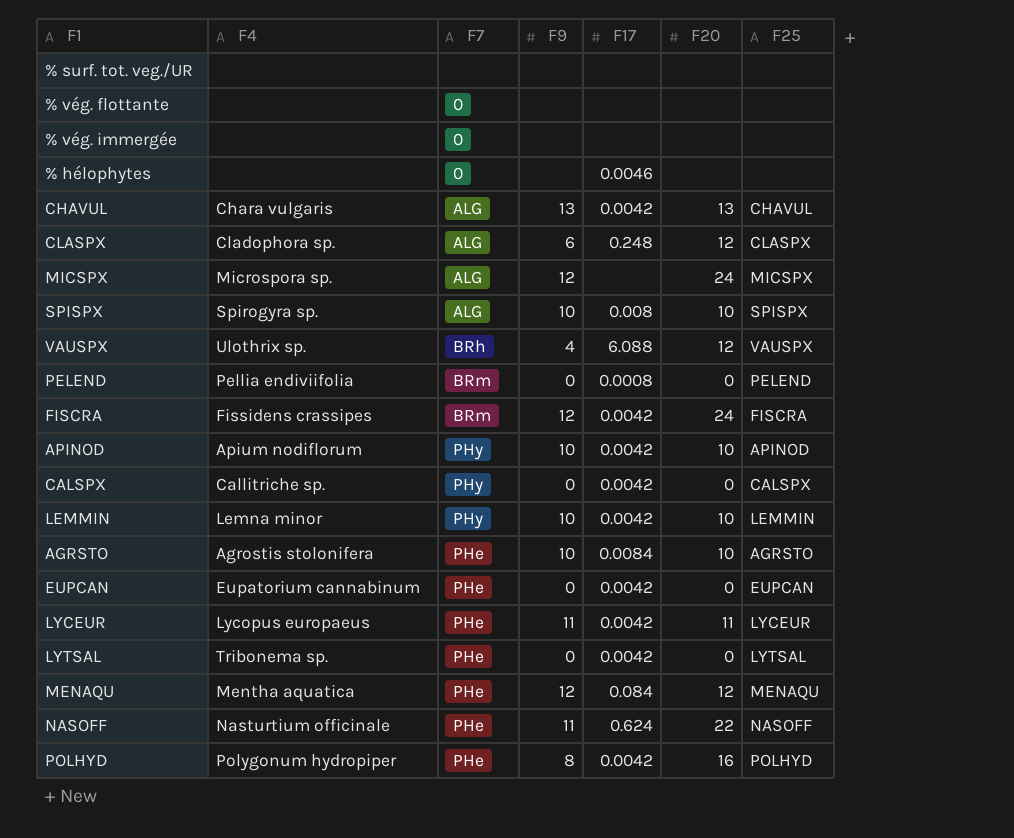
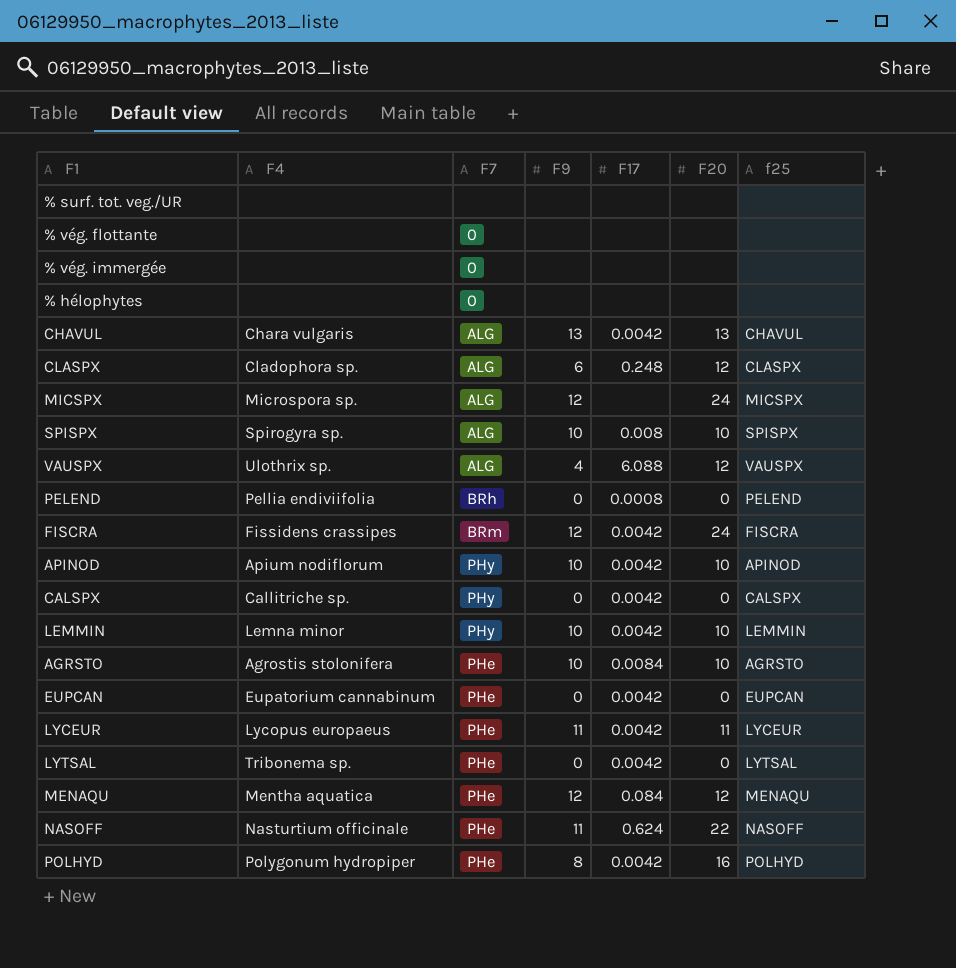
column name: F25 -> f25
% hélophytes | F17: 0.0046 -> none
VAUSPX | F7: BRh -> ALG
PELEND | F7: BRm -> BRh

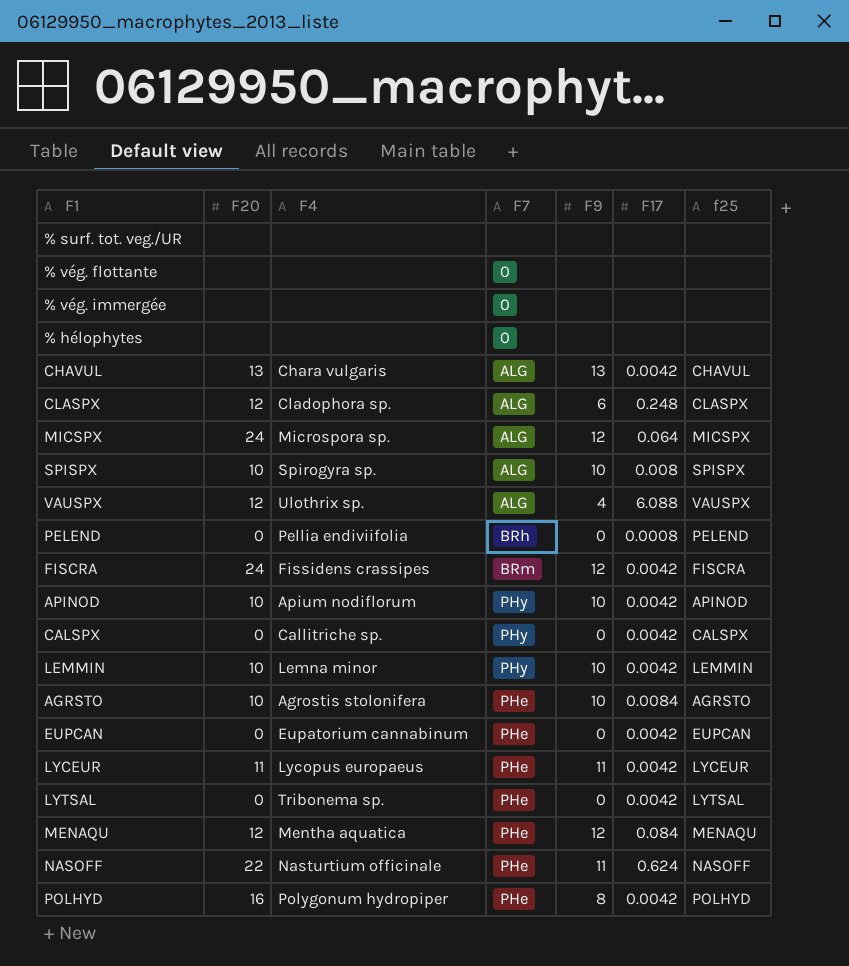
column F20 | position: 6 -> 2
MICSPX | F17: none -> 0.064

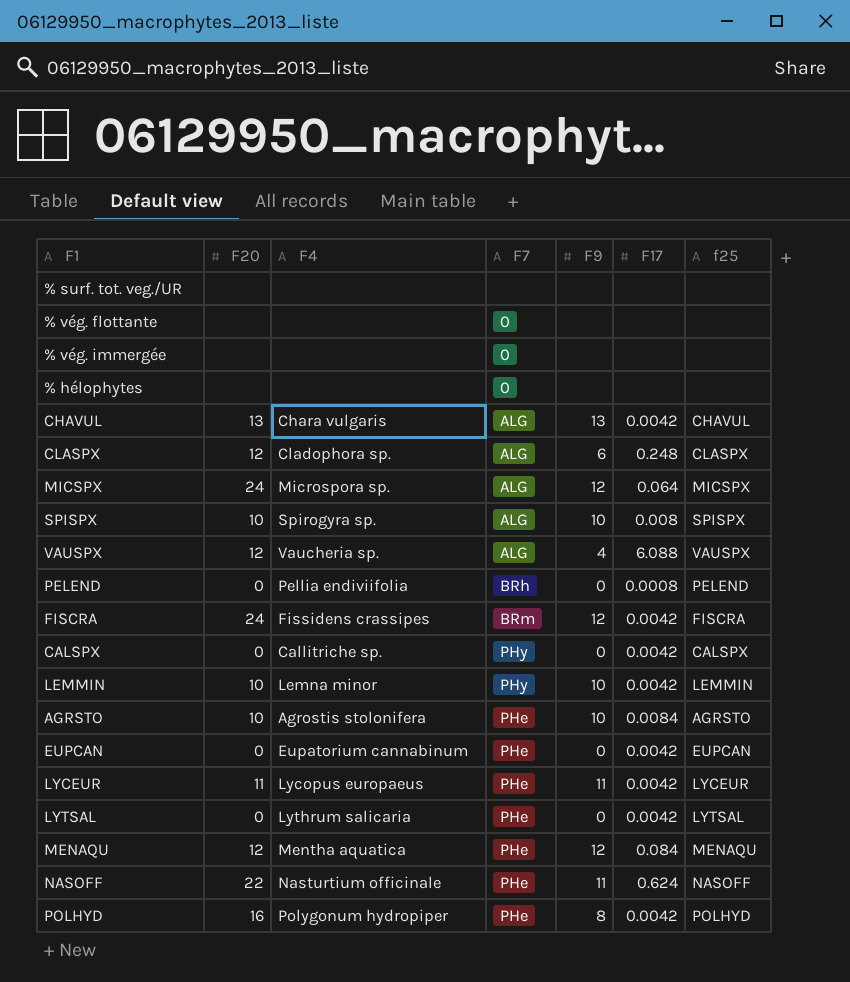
row APINOD: 10 | Apium nodiflorum | PHy | 10 | 0.0042 | APINOD -> none
VAUSPX | F4: Ulothrix sp. -> Vaucheria sp.
LYTSAL | F4: Tribonema sp. -> Lythrum salicaria

